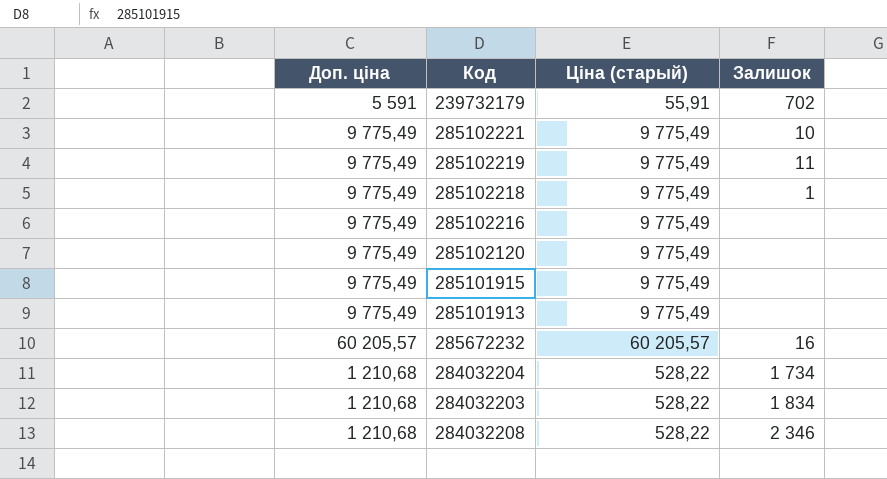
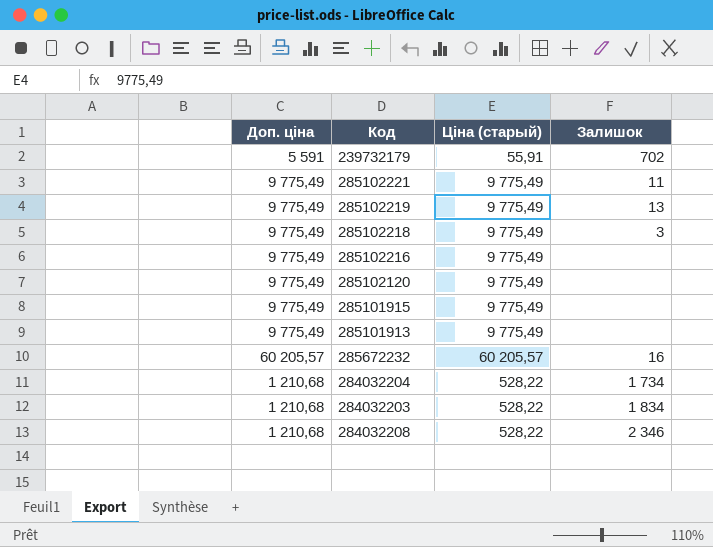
285102221 | Залишок: 10 -> 11
285102219 | Залишок: 11 -> 13
285102218 | Залишок: 1 -> 3

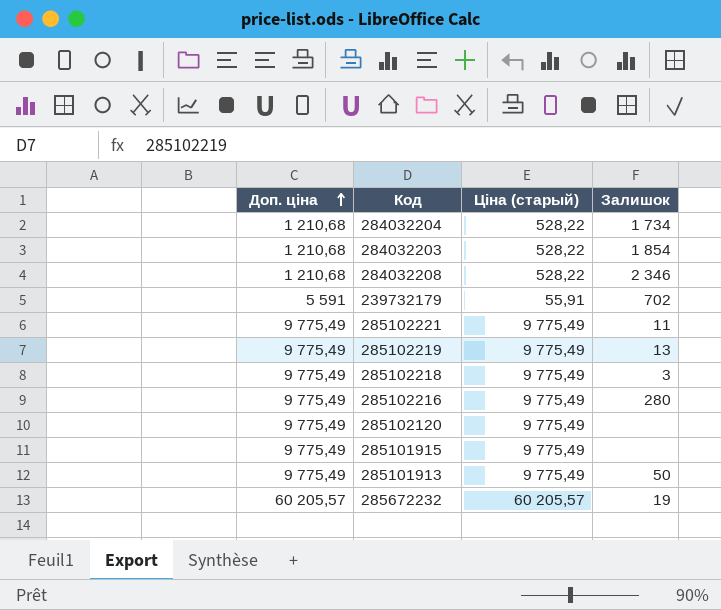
row order: none -> Доп. ціна ascending
284032203 | Залишок: 1 834 -> 1 854
285102216 | Залишок: none -> 280
285101913 | Залишок: none -> 50
285672232 | Залишок: 16 -> 19

